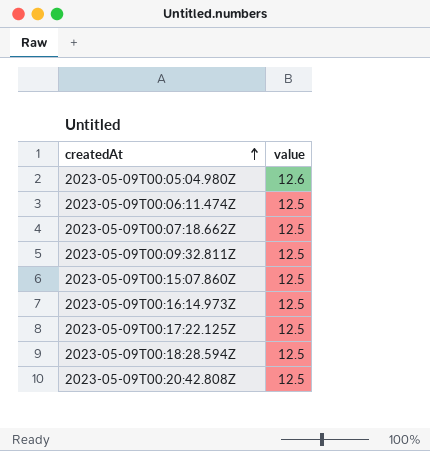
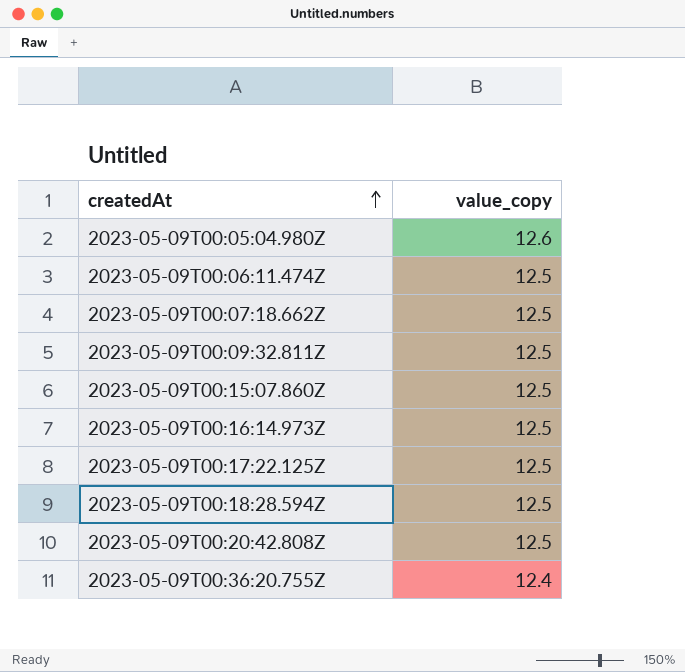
column name: value -> value_copy
row 2023-05-09T00:36:20.755Z: none -> 12.4

